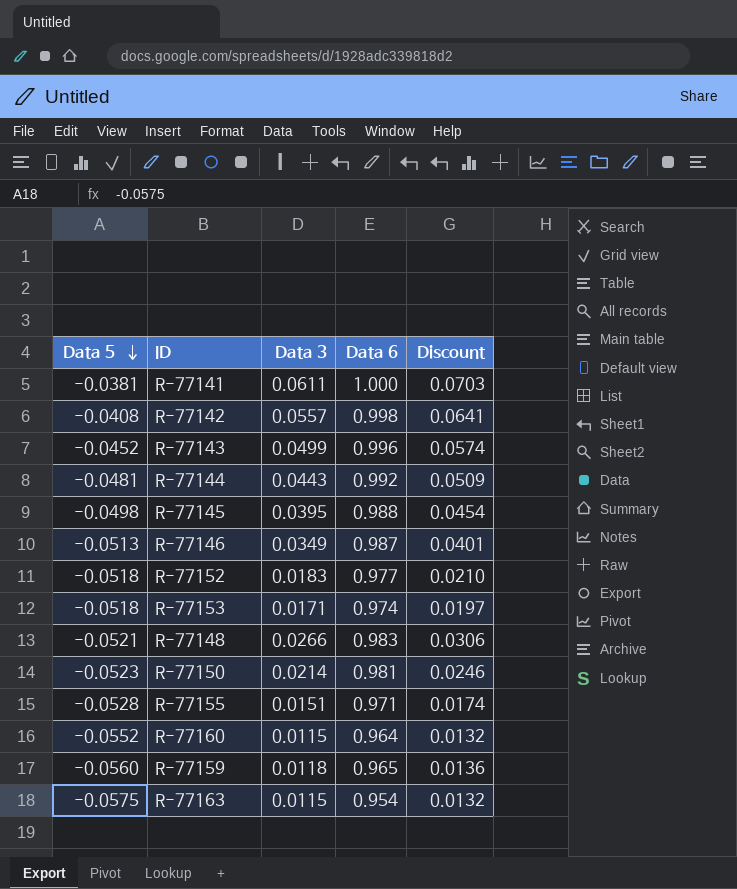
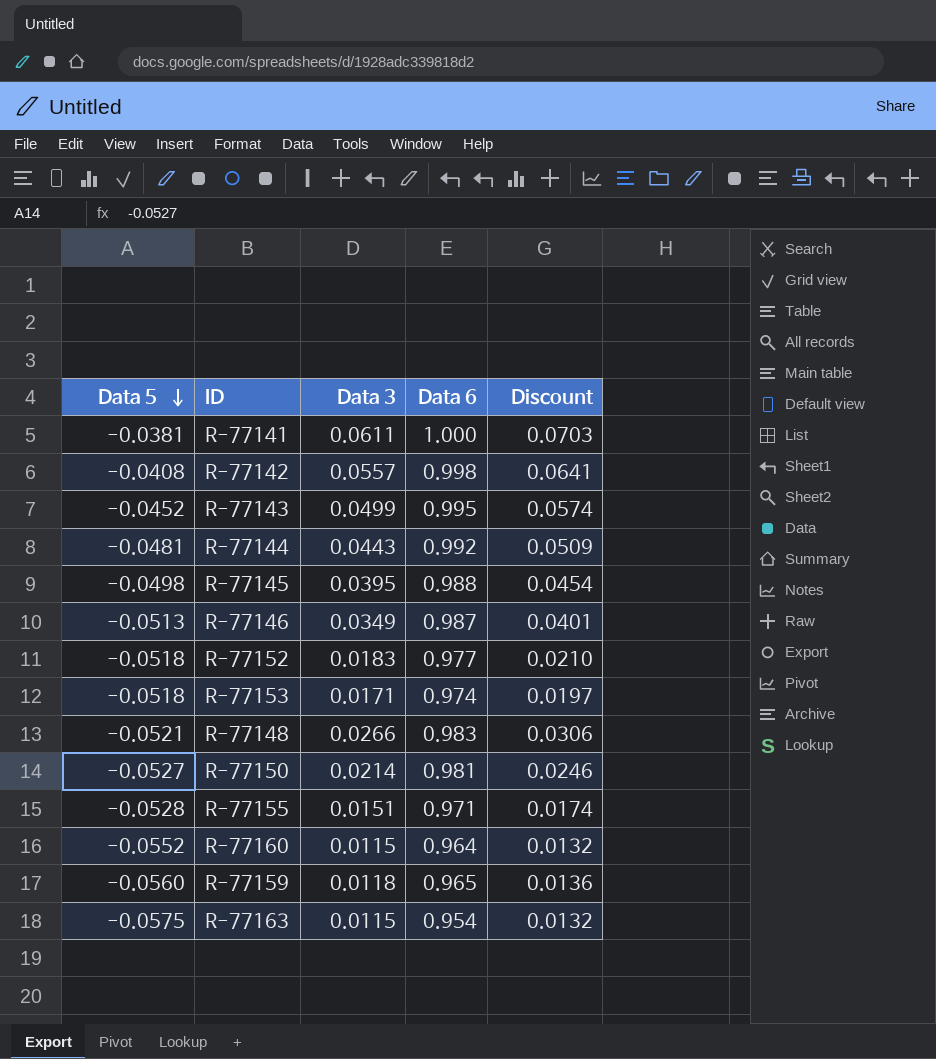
R-77143 | Data 6: 0.996 -> 0.995
R-77150 | Data 5: -0.0523 -> -0.0527

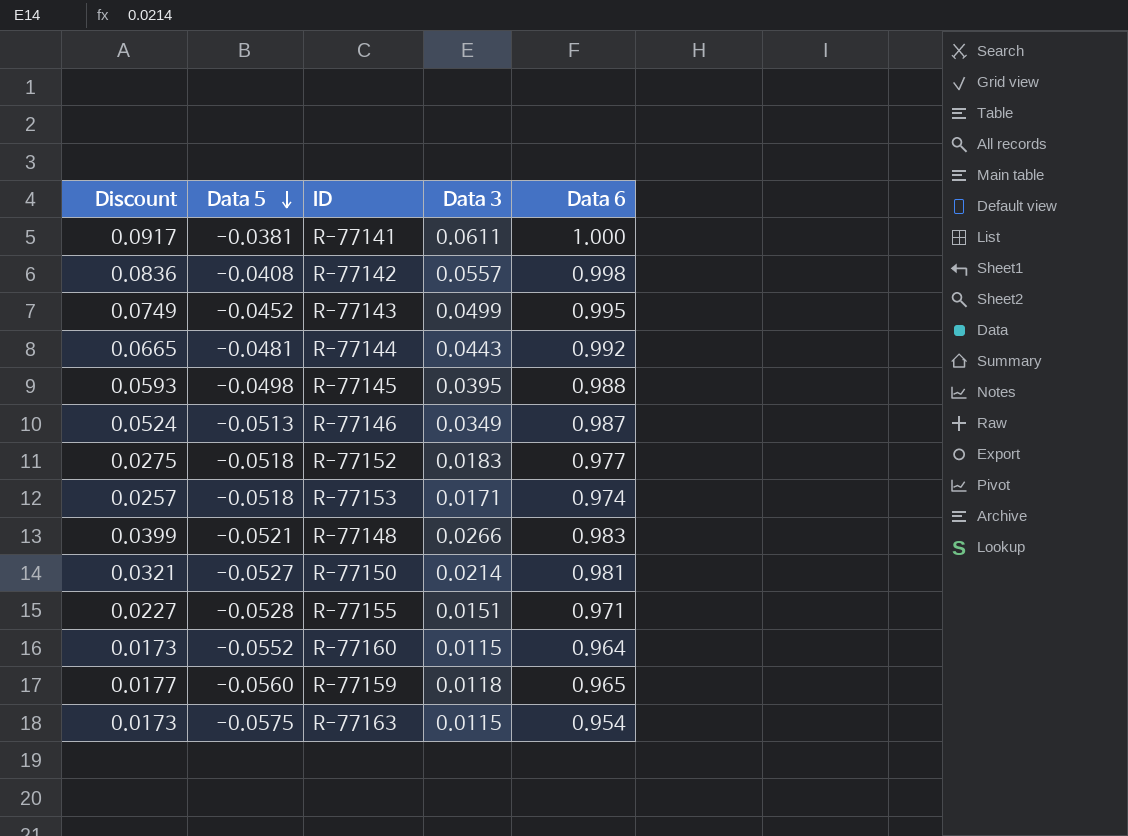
column Discount | formula: [Data 3] * 1.15 -> [Data 3] * 1.5
column Discount | position: 5 -> 1

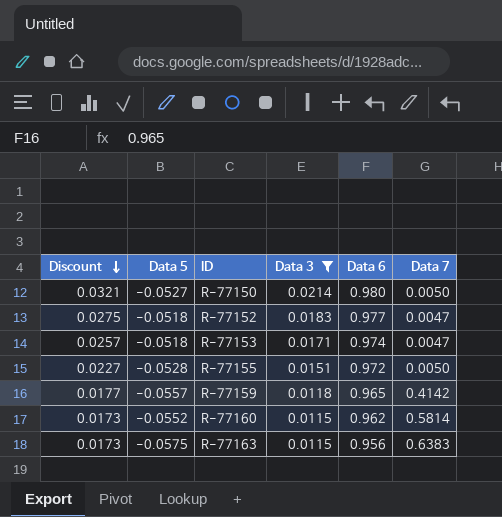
filter: none -> Data 3 <= 0.0214
row order: Data 5 descending -> Discount descending
column Data 7 | position: none -> 6
R-77150 | Data 6: 0.981 -> 0.980
R-77155 | Data 6: 0.971 -> 0.972
R-77159 | Data 5: -0.0560 -> -0.0557
R-77160 | Data 6: 0.964 -> 0.962
R-77163 | Data 6: 0.954 -> 0.956

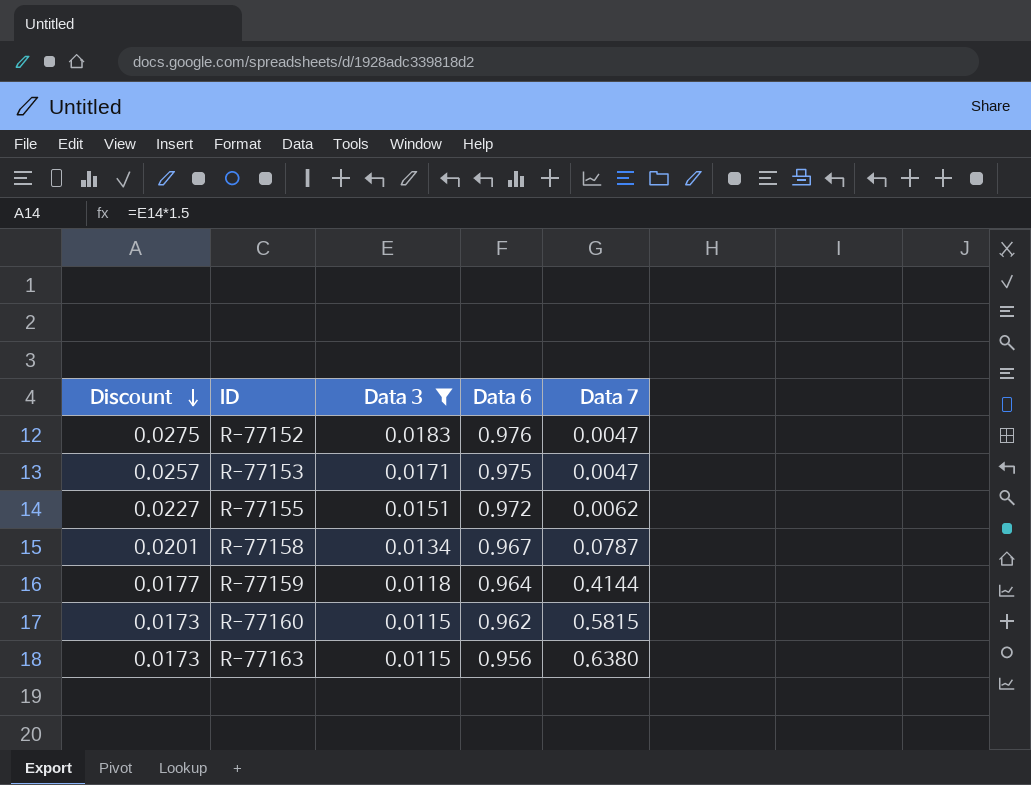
column Data 5 | position: 2 -> none
row R-77150: 0.0321 | -0.0527 | 0.0214 | 0.980 | 0.0050 -> none
R-77152 | Data 6: 0.977 -> 0.976
R-77153 | Data 6: 0.974 -> 0.975
R-77155 | Data 7: 0.0050 -> 0.0062
row R-77158: none -> 0.0201 | 0.0134 | 0.967 | 0.0787
R-77159 | Data 6: 0.965 -> 0.964
R-77159 | Data 7: 0.4142 -> 0.4144
R-77160 | Data 7: 0.5814 -> 0.5815
R-77163 | Data 7: 0.6383 -> 0.6380

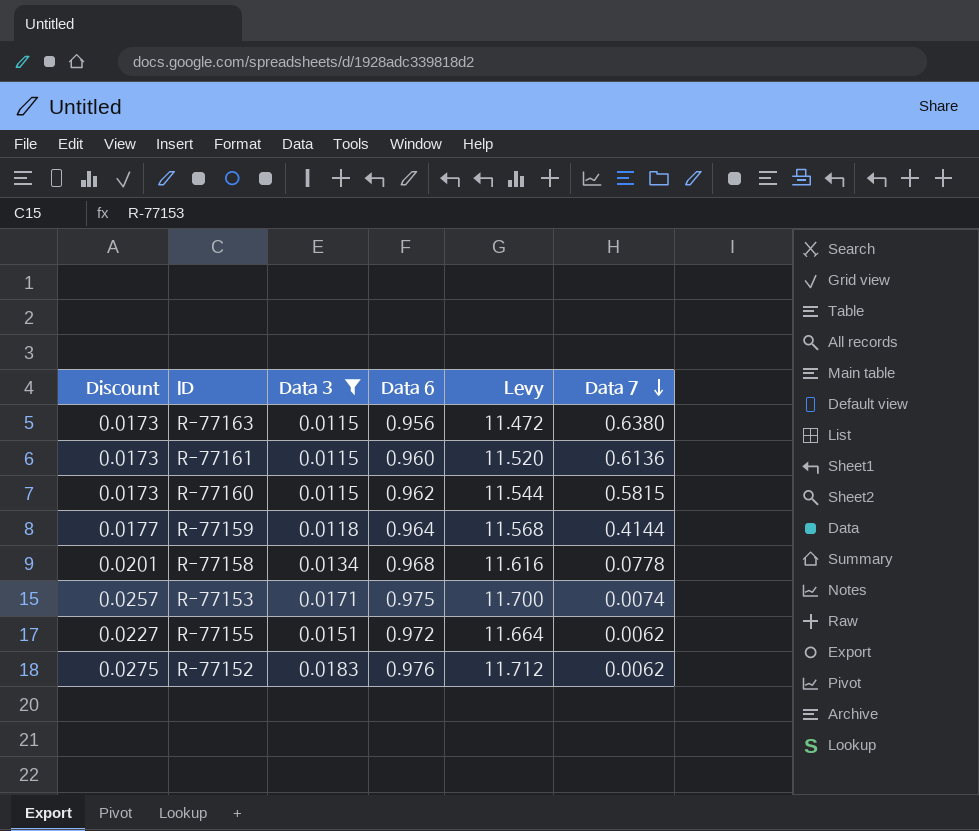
row order: Discount descending -> Data 7 descending
column Levy | formula: none -> [Data 6] * 12
row R-77161: none -> 0.0173 | 0.0115 | 0.960 | 11.520 | 0.6136
R-77158 | Data 6: 0.967 -> 0.968
R-77158 | Data 7: 0.0787 -> 0.0778
R-77153 | Data 7: 0.0047 -> 0.0074
R-77152 | Data 7: 0.0047 -> 0.0062

